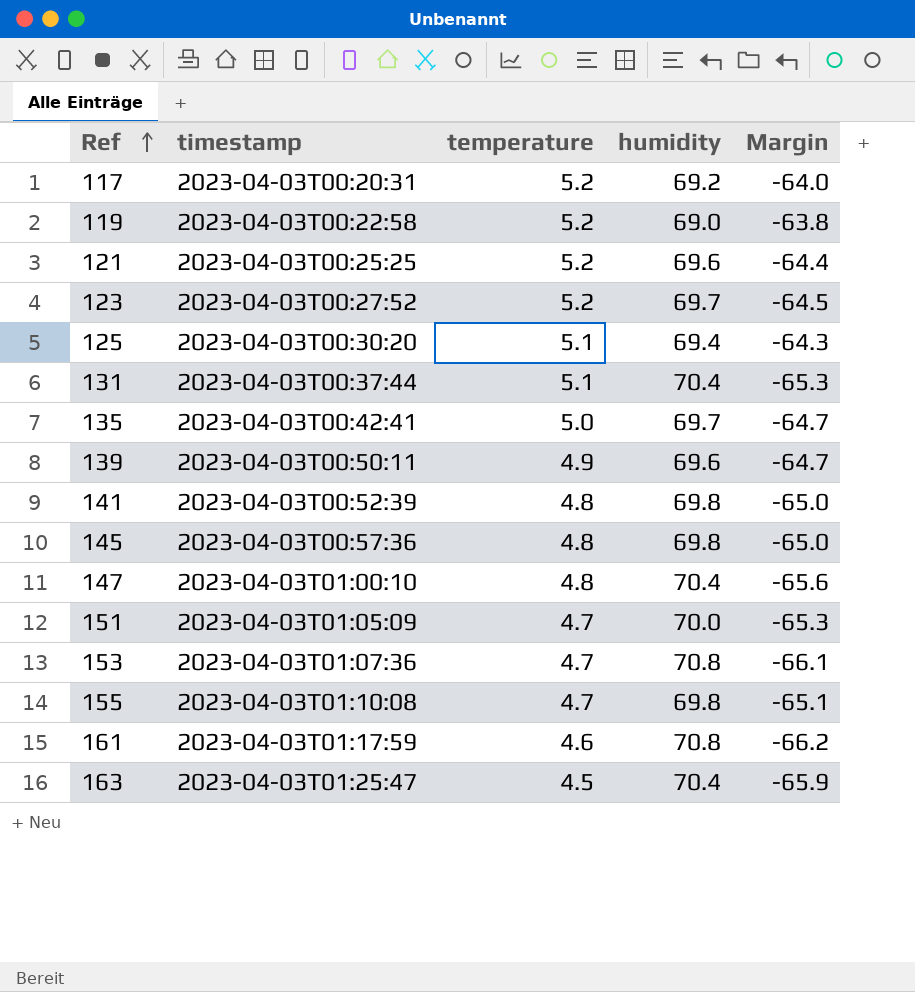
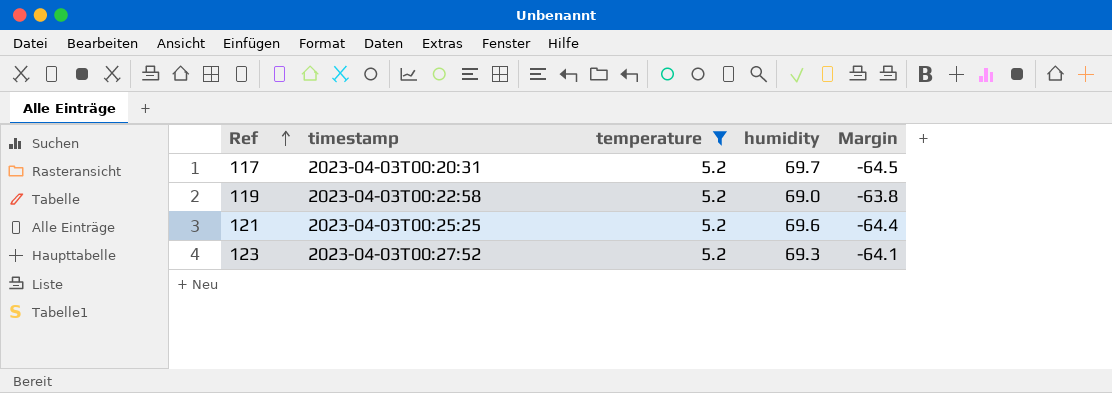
filter: none -> temperature = 5.2
117 | humidity: 69.2 -> 69.7
117 | Margin: -64.0 -> -64.5
123 | humidity: 69.7 -> 69.3
123 | Margin: -64.5 -> -64.1

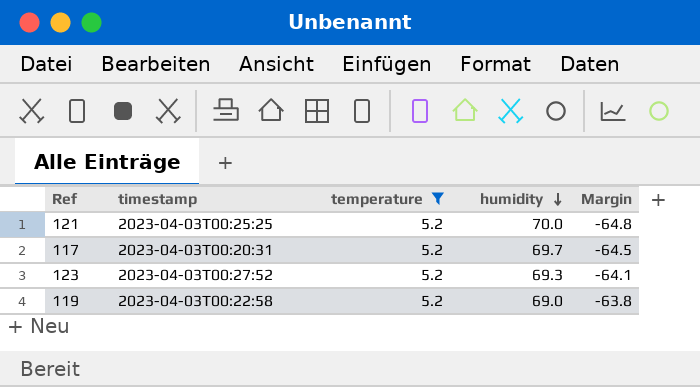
row order: Ref ascending -> humidity descending
121 | humidity: 69.6 -> 70.0
121 | Margin: -64.4 -> -64.8

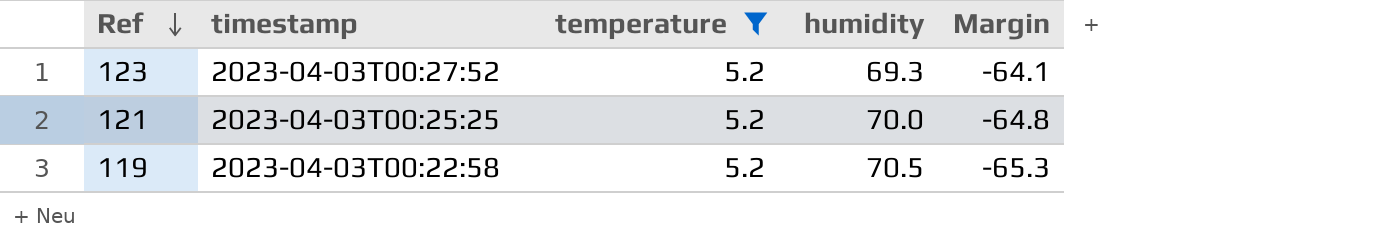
row order: humidity descending -> Ref descending
row 117: 2023-04-03T00:20:31 | 5.2 | 69.7 | -64.5 -> none
119 | humidity: 69.0 -> 70.5
119 | Margin: -63.8 -> -65.3

